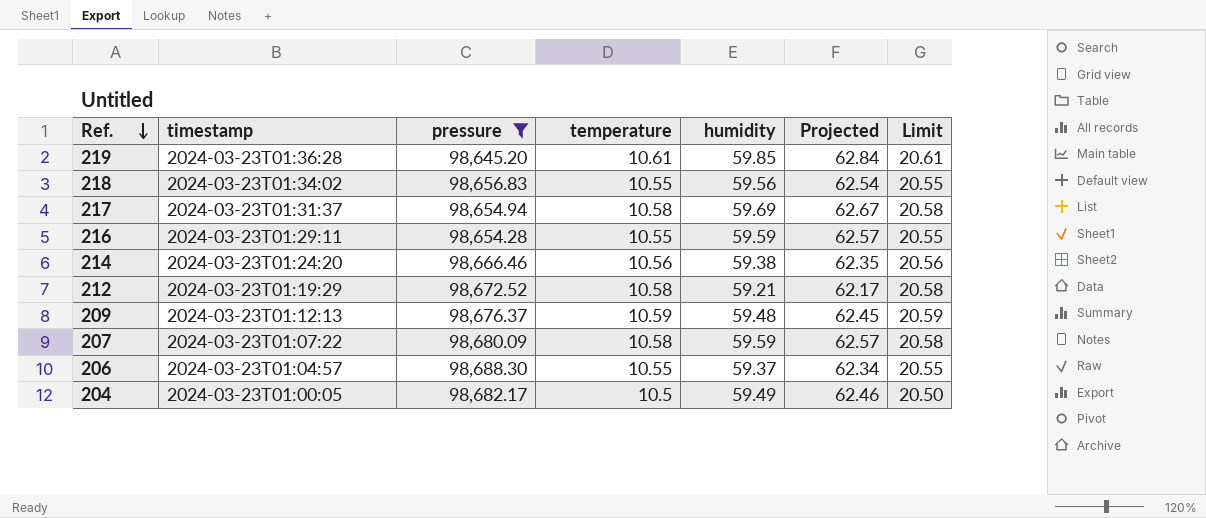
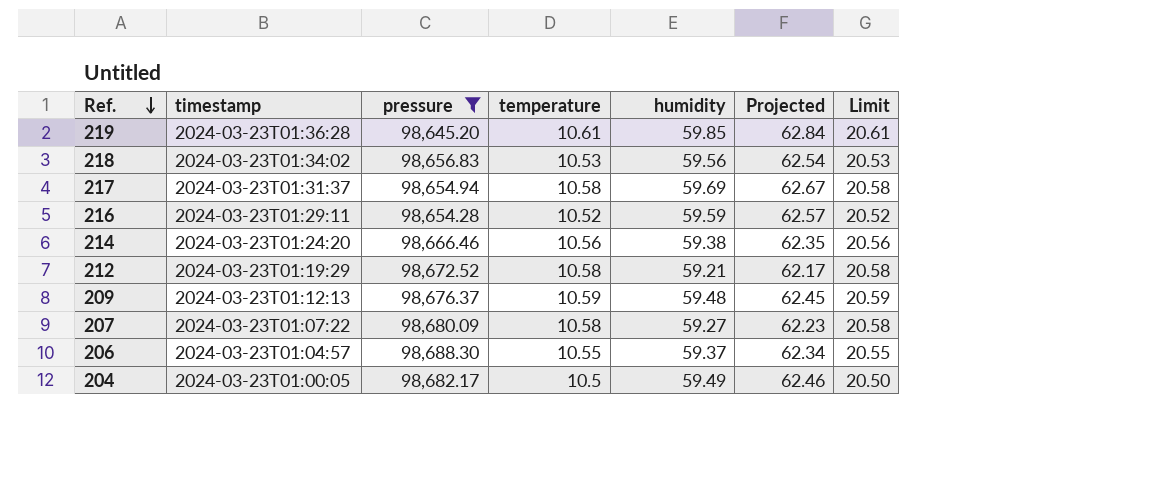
218 | temperature: 10.55 -> 10.53
218 | Limit: 20.55 -> 20.53
216 | temperature: 10.55 -> 10.52
216 | Limit: 20.55 -> 20.52
207 | humidity: 59.59 -> 59.27
207 | Projected: 62.57 -> 62.23

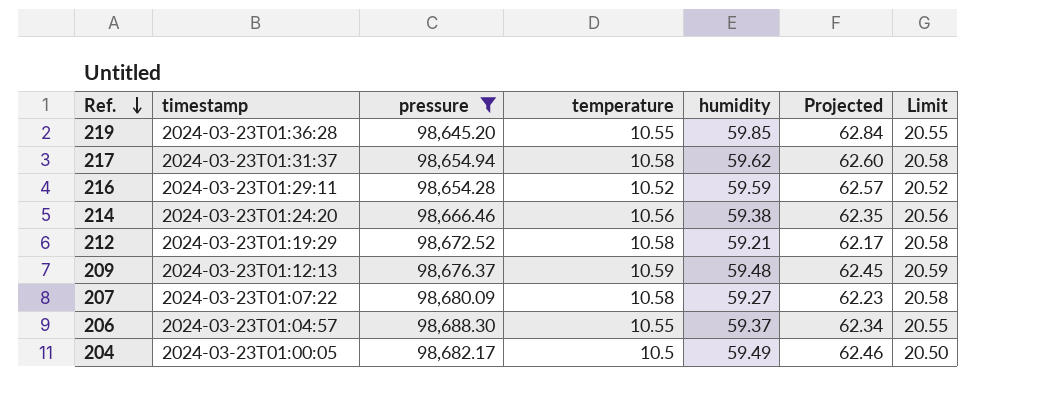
row 218: 2024-03-23T01:34:02 | 98,656.83 | 10.53 | 59.56 | 62.54 | 20.53 -> none
219 | temperature: 10.61 -> 10.55
219 | Limit: 20.61 -> 20.55
217 | humidity: 59.69 -> 59.62
217 | Projected: 62.67 -> 62.60

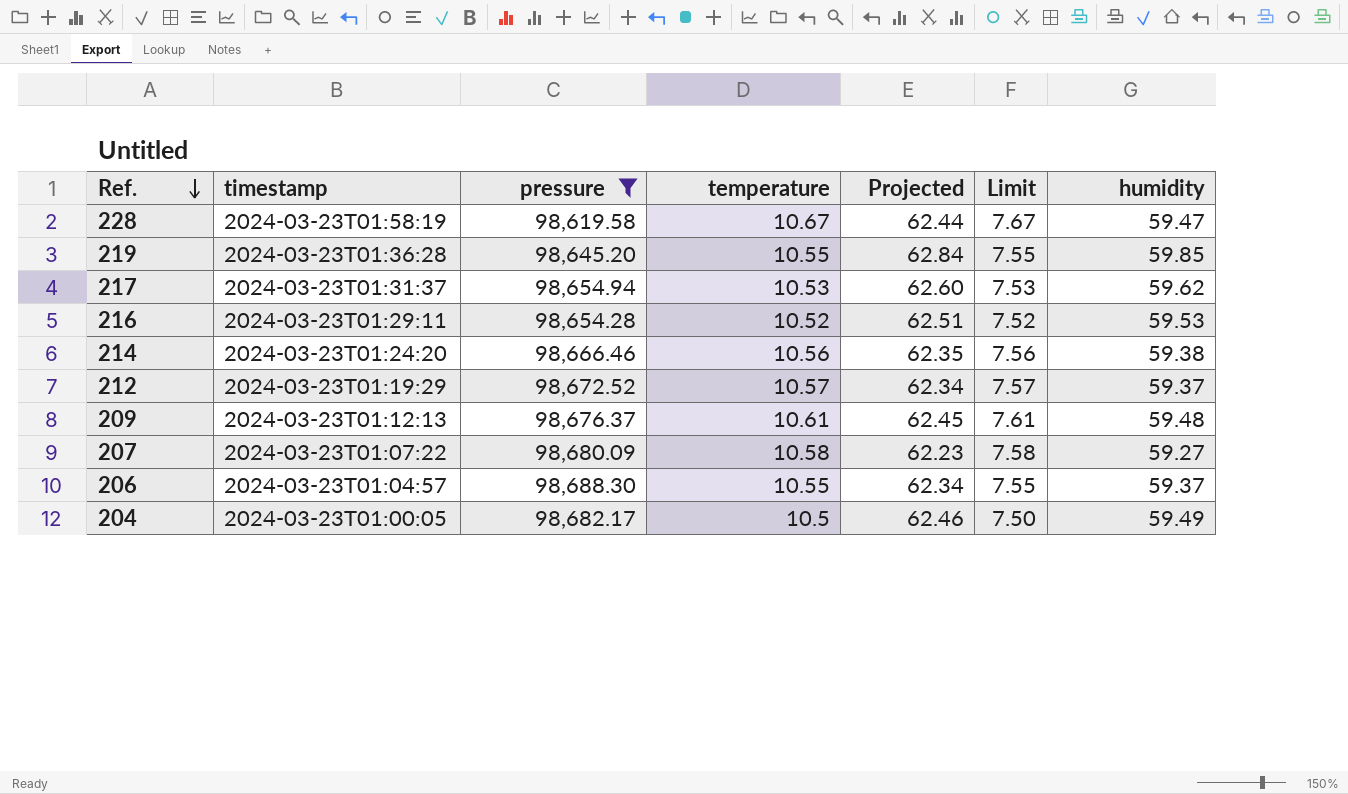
column Limit | formula: [temperature] + 10 -> [temperature] - 3
column humidity | position: 5 -> 7
row 228: none -> 2024-03-23T01:58:19 | 98,619.58 | 10.67 | 62.44 | 7.67 | 59.47
217 | temperature: 10.58 -> 10.53
216 | Projected: 62.57 -> 62.51
216 | humidity: 59.59 -> 59.53
212 | temperature: 10.58 -> 10.57
212 | Projected: 62.17 -> 62.34
212 | humidity: 59.21 -> 59.37
209 | temperature: 10.59 -> 10.61

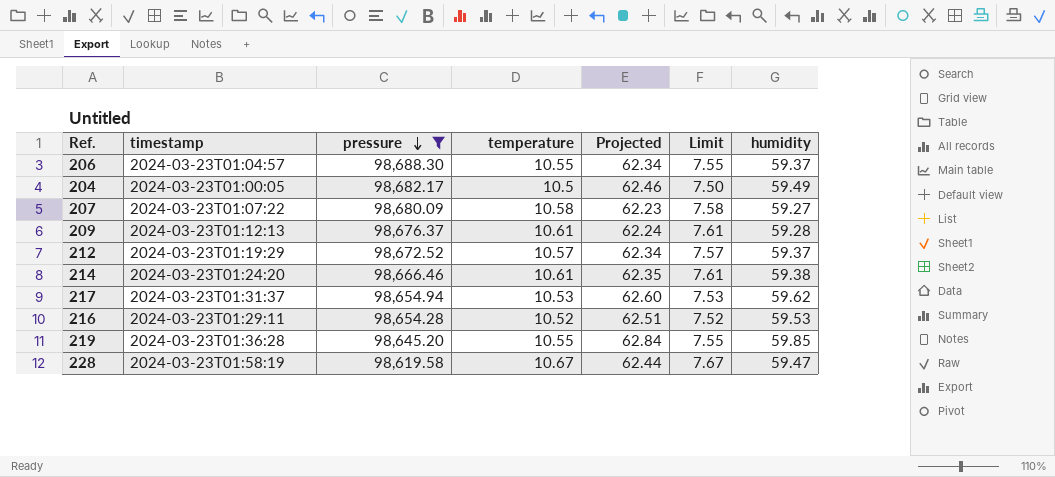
row order: Ref. descending -> pressure descending
209 | Projected: 62.45 -> 62.24
209 | humidity: 59.48 -> 59.28
214 | temperature: 10.56 -> 10.61
214 | Limit: 7.56 -> 7.61

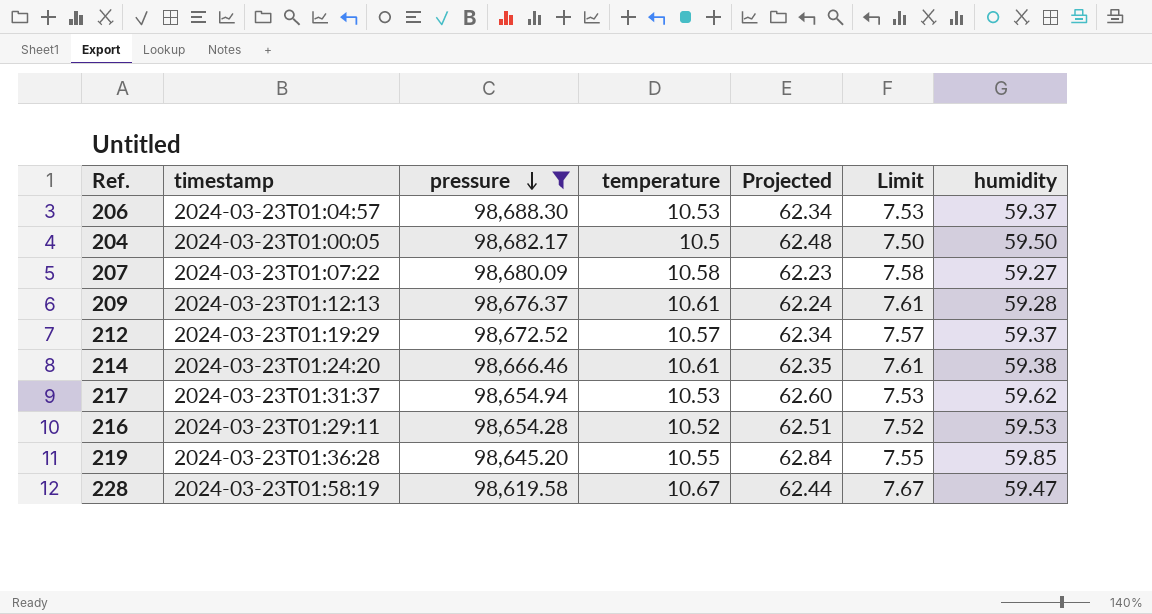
206 | temperature: 10.55 -> 10.53
206 | Limit: 7.55 -> 7.53
204 | Projected: 62.46 -> 62.48
204 | humidity: 59.49 -> 59.50

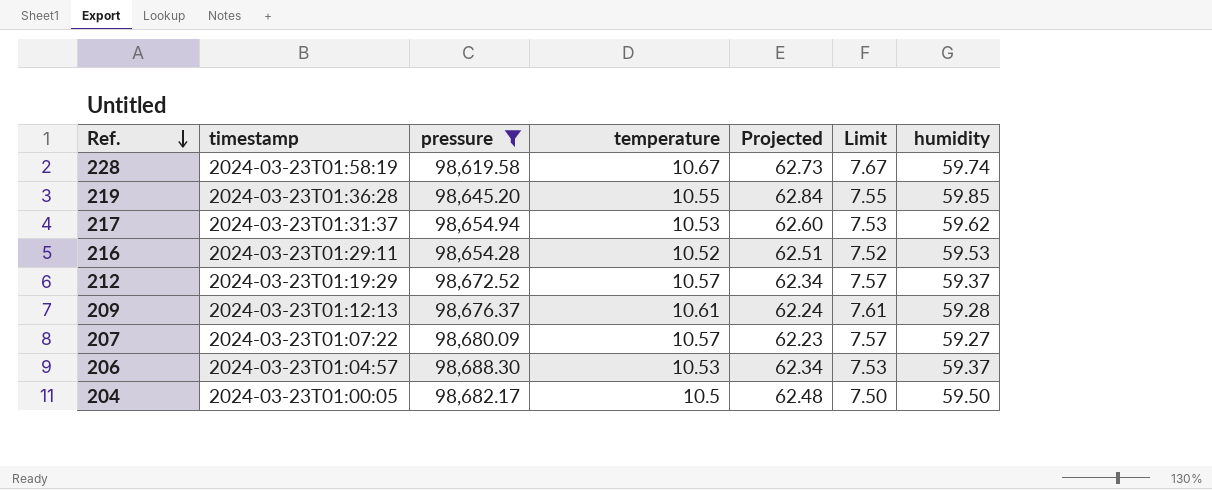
row order: pressure descending -> Ref. descending
row 214: 2024-03-23T01:24:20 | 98,666.46 | 10.61 | 62.35 | 7.61 | 59.38 -> none
228 | Projected: 62.44 -> 62.73
228 | humidity: 59.47 -> 59.74
207 | temperature: 10.58 -> 10.57
207 | Limit: 7.58 -> 7.57

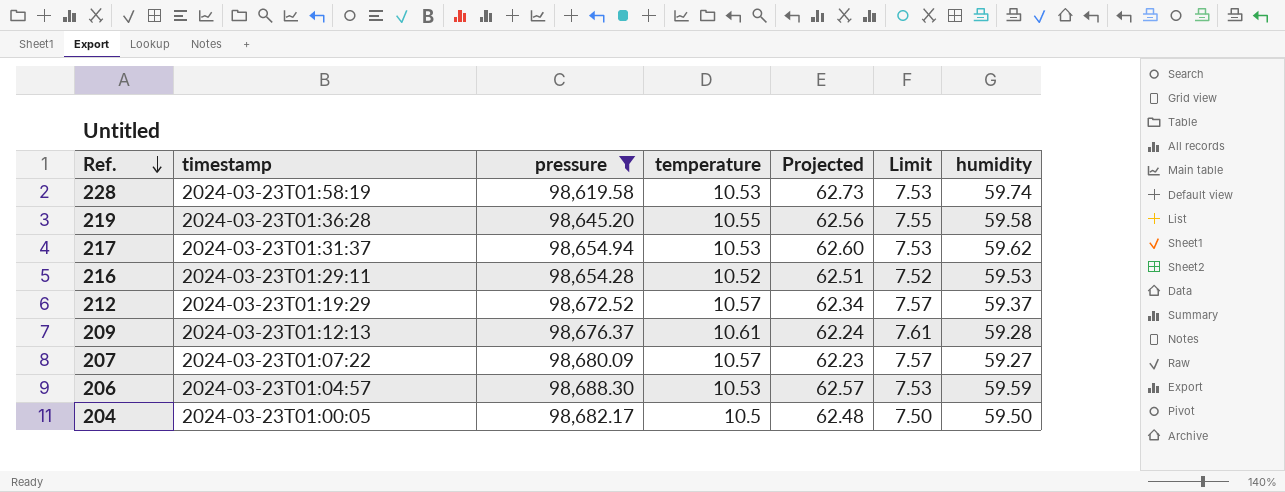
228 | temperature: 10.67 -> 10.53
228 | Limit: 7.67 -> 7.53
219 | Projected: 62.84 -> 62.56
219 | humidity: 59.85 -> 59.58
206 | Projected: 62.34 -> 62.57
206 | humidity: 59.37 -> 59.59

